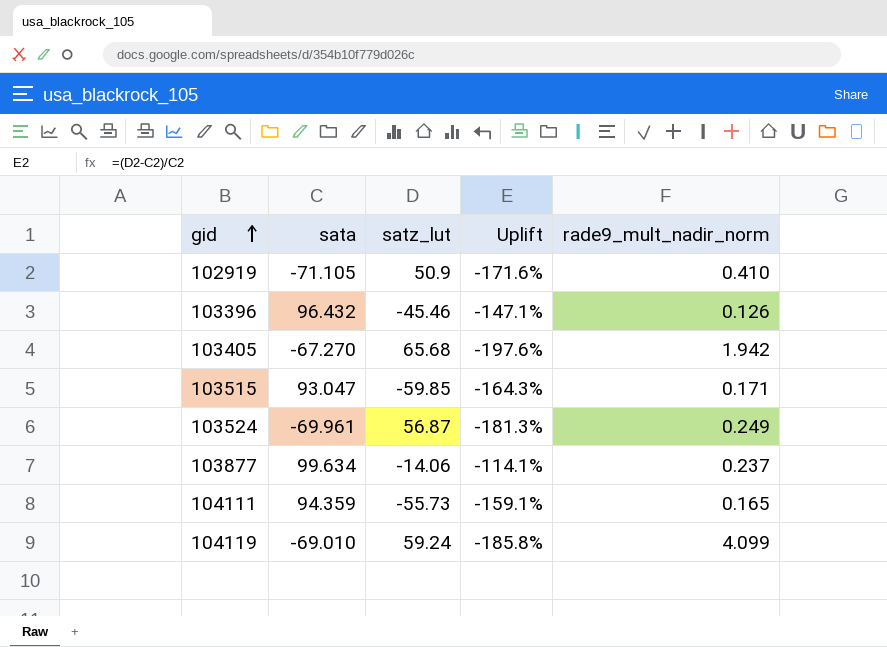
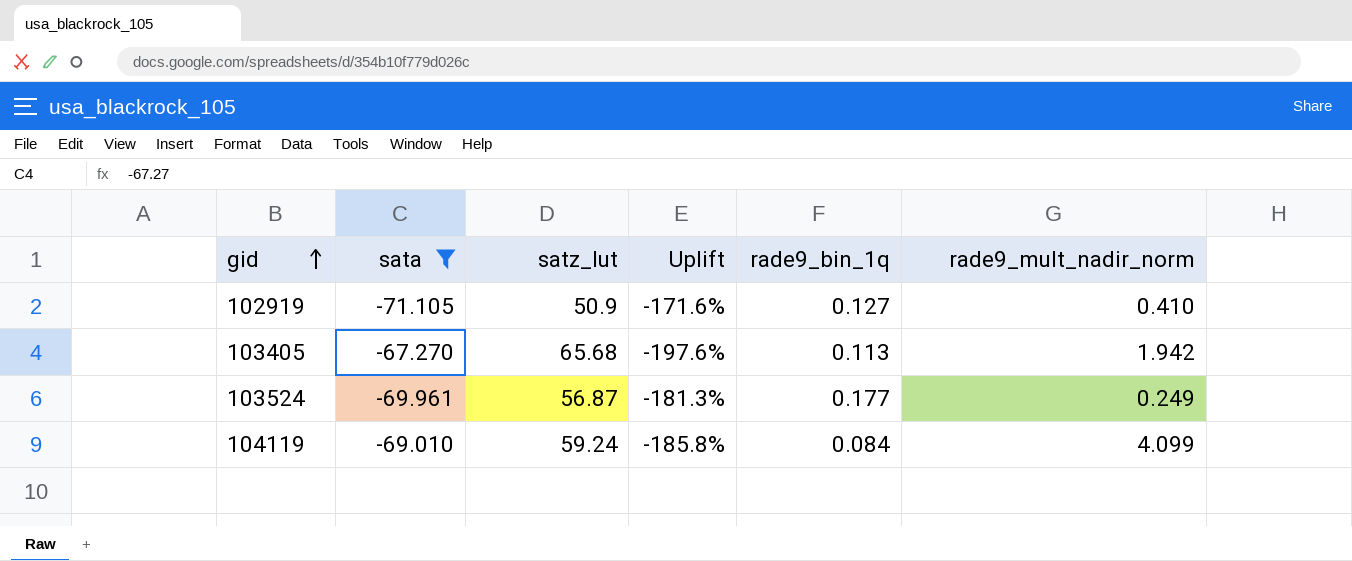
filter: none -> sata <= -67.270
column rade9_bin_1q | position: none -> 5

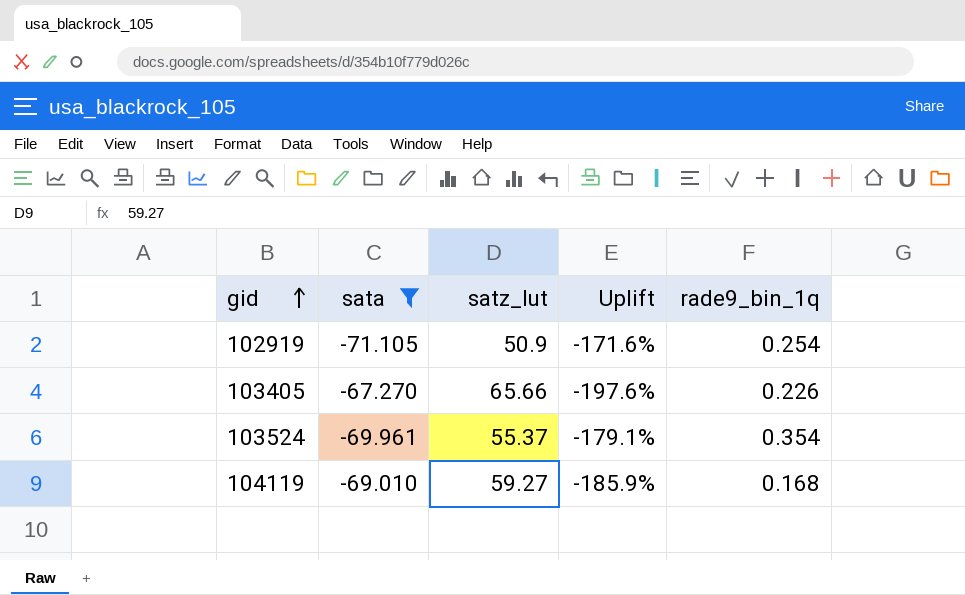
column rade9_mult_nadir_norm | position: 6 -> none
102919 | rade9_bin_1q: 0.127 -> 0.254
103405 | satz_lut: 65.68 -> 65.66
103405 | rade9_bin_1q: 0.113 -> 0.226
103524 | satz_lut: 56.87 -> 55.37
103524 | Uplift: -181.3% -> -179.1%
103524 | rade9_bin_1q: 0.177 -> 0.354
104119 | satz_lut: 59.24 -> 59.27
104119 | Uplift: -185.8% -> -185.9%
104119 | rade9_bin_1q: 0.084 -> 0.168

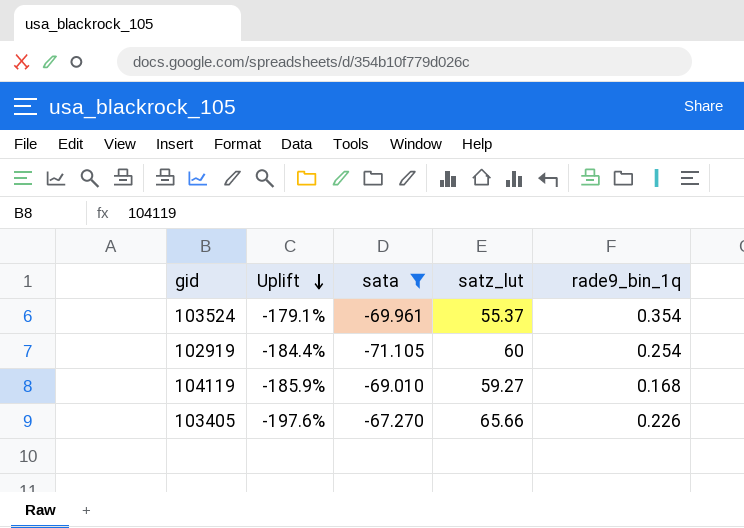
row order: gid ascending -> Uplift descending
column Uplift | position: 4 -> 2
102919 | Uplift: -171.6% -> -184.4%
102919 | satz_lut: 50.9 -> 60

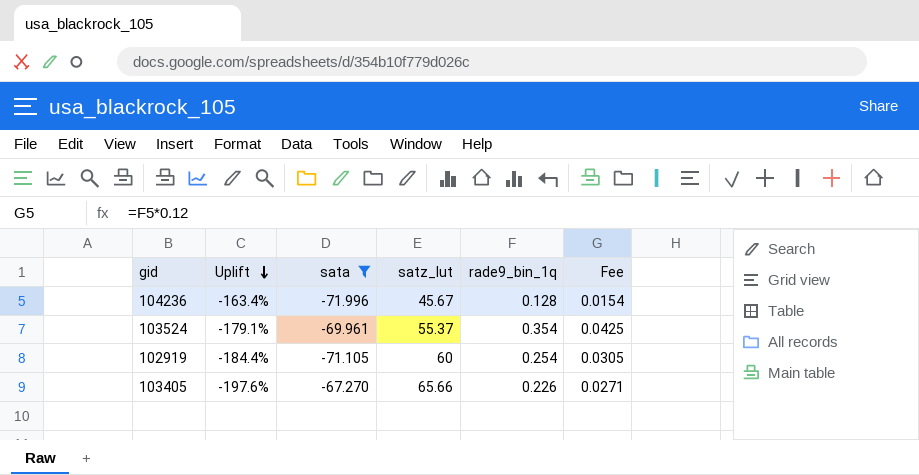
column Fee | formula: none -> [rade9_bin_1q] * 0.12
row 104119: -185.9% | -69.010 | 59.27 | 0.168 -> none
row 104236: none -> -163.4% | -71.996 | 45.67 | 0.128 | 0.0154

